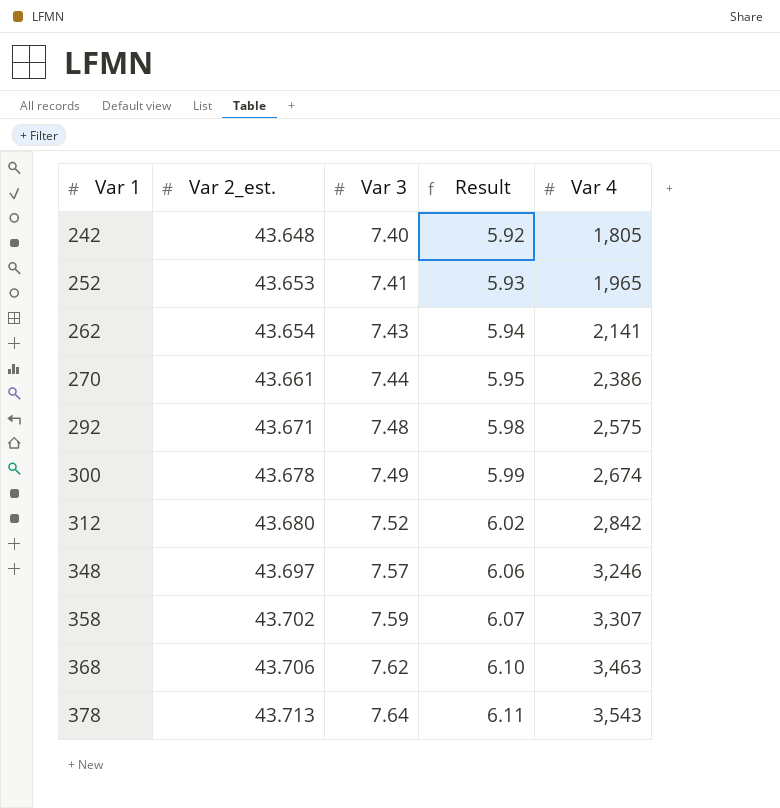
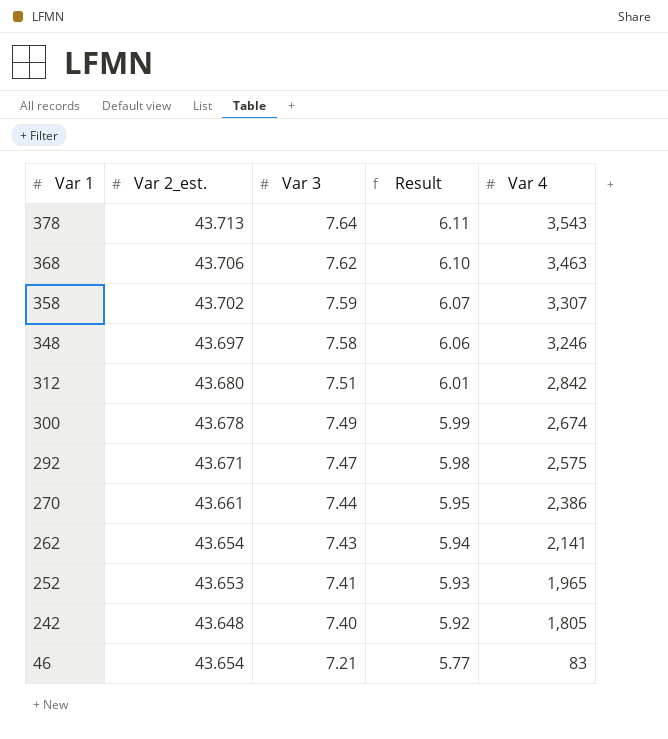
row order: Var 1 ascending -> Var 1 descending
348 | Var 3: 7.57 -> 7.58
312 | Var 3: 7.52 -> 7.51
312 | Result: 6.02 -> 6.01
292 | Var 3: 7.48 -> 7.47
row 46: none -> 43.654 | 7.21 | 5.77 | 83

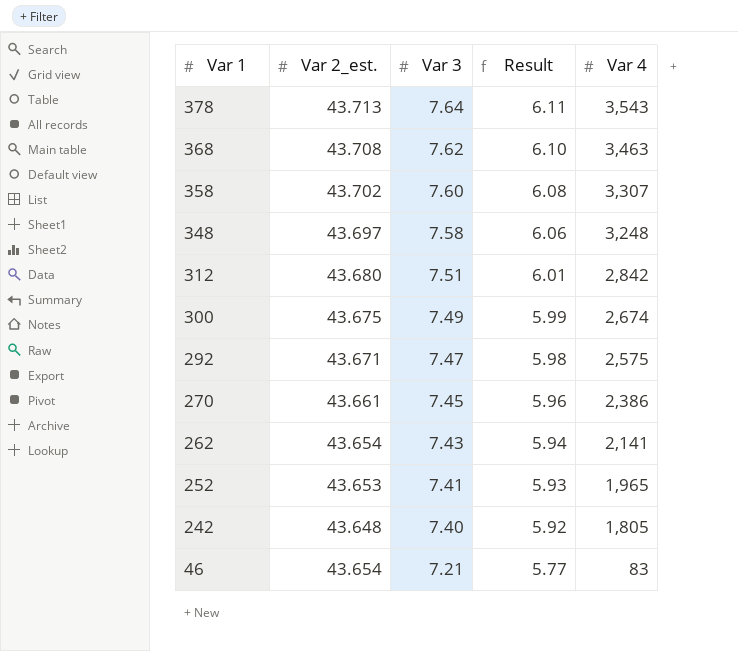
368 | Var 2_est.: 43.706 -> 43.708
358 | Var 3: 7.59 -> 7.60
358 | Result: 6.07 -> 6.08
348 | Var 4: 3,246 -> 3,248
300 | Var 2_est.: 43.678 -> 43.675
270 | Var 3: 7.44 -> 7.45
270 | Result: 5.95 -> 5.96

